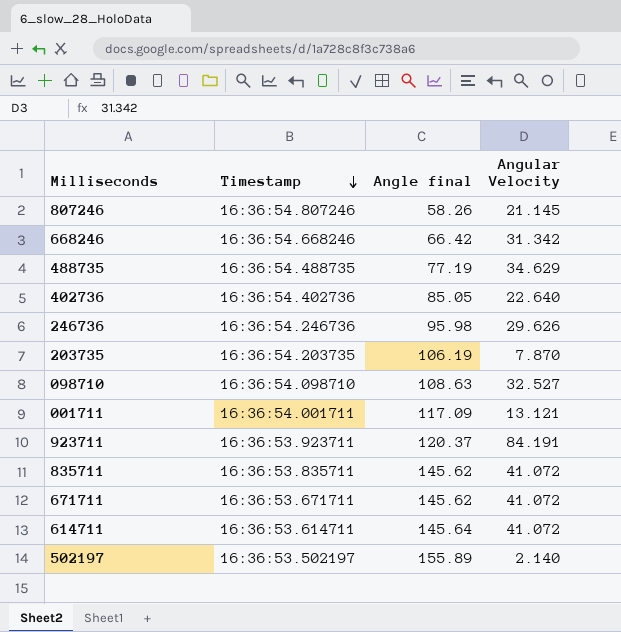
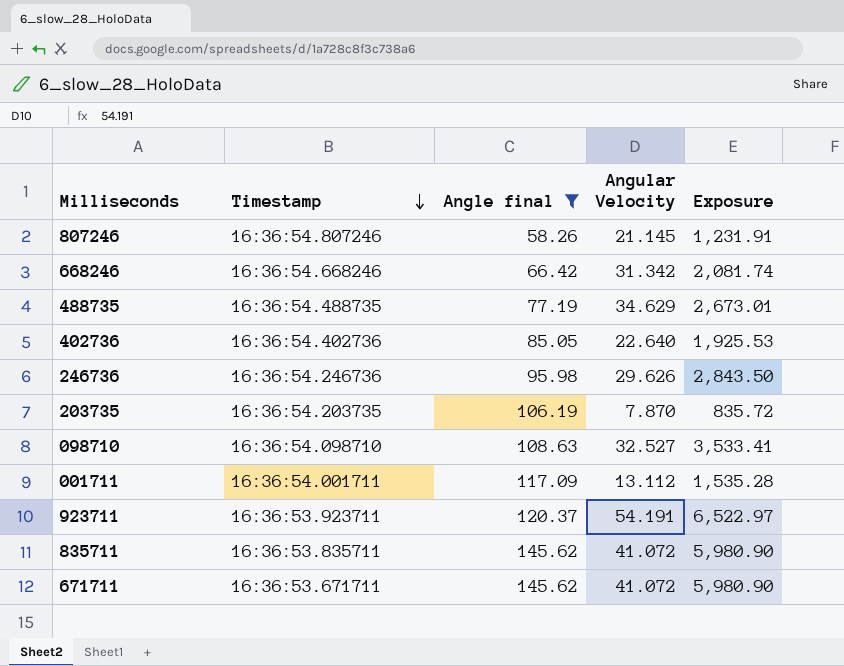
filter: none -> Angle final <= 145.62
column Exposure | formula: none -> [Angle final] * [Angular Velocity]
001711 | Angular Velocity: 13.121 -> 13.112
923711 | Angular Velocity: 84.191 -> 54.191

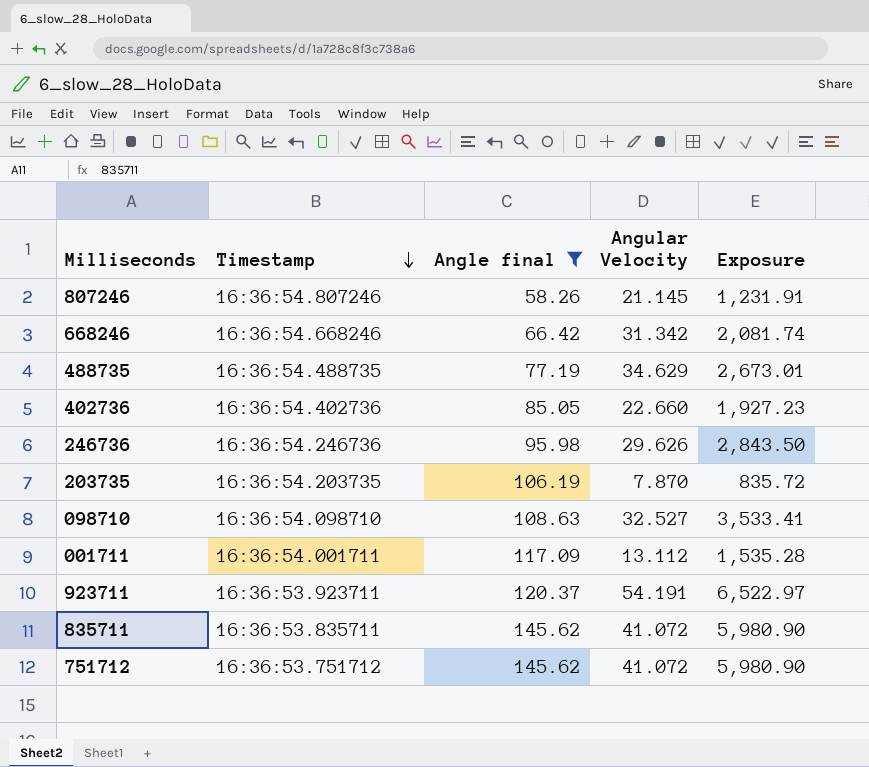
row 671711: 16:36:53.671711 | 145.62 | 41.072 | 5,980.90 -> none
402736 | Angular Velocity: 22.640 -> 22.660
402736 | Exposure: 1,925.53 -> 1,927.23
row 751712: none -> 16:36:53.751712 | 145.62 | 41.072 | 5,980.90

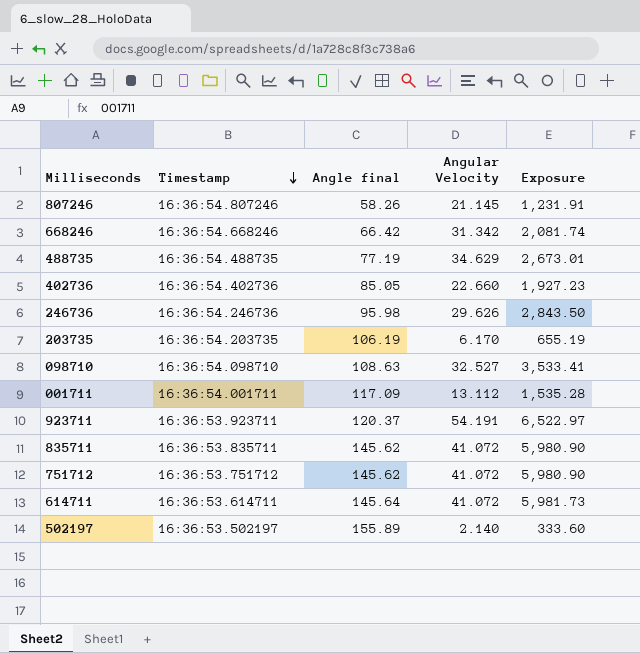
filter: Angle final <= 145.62 -> none
203735 | Angular Velocity: 7.870 -> 6.170
203735 | Exposure: 835.72 -> 655.19

